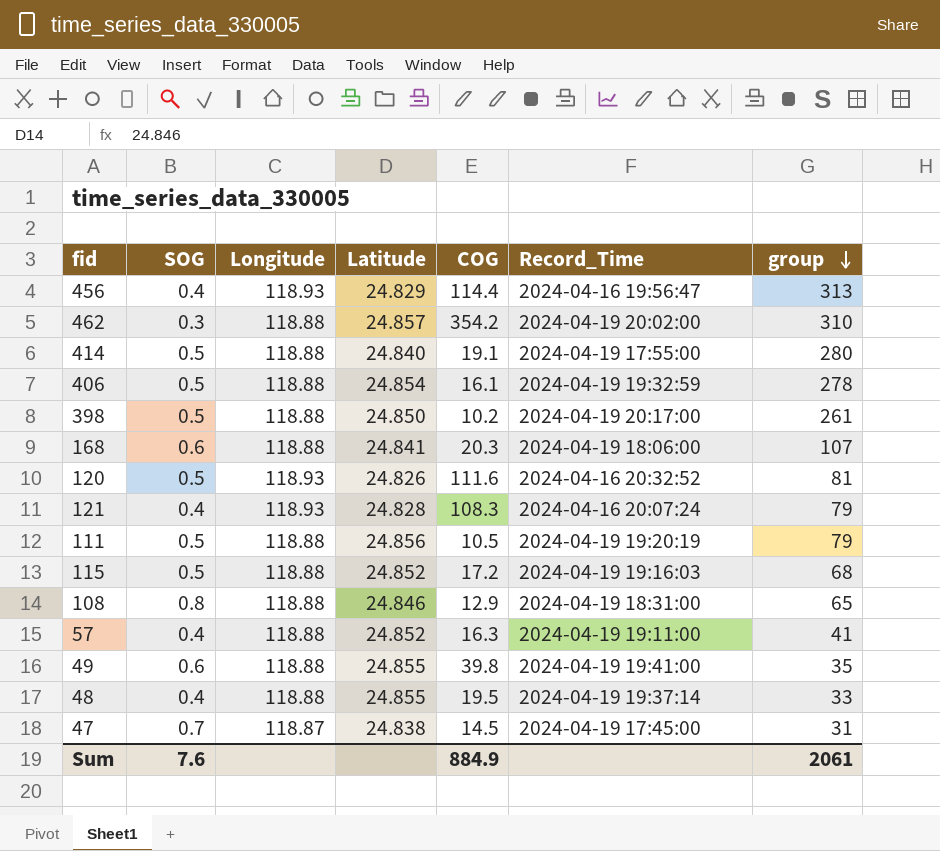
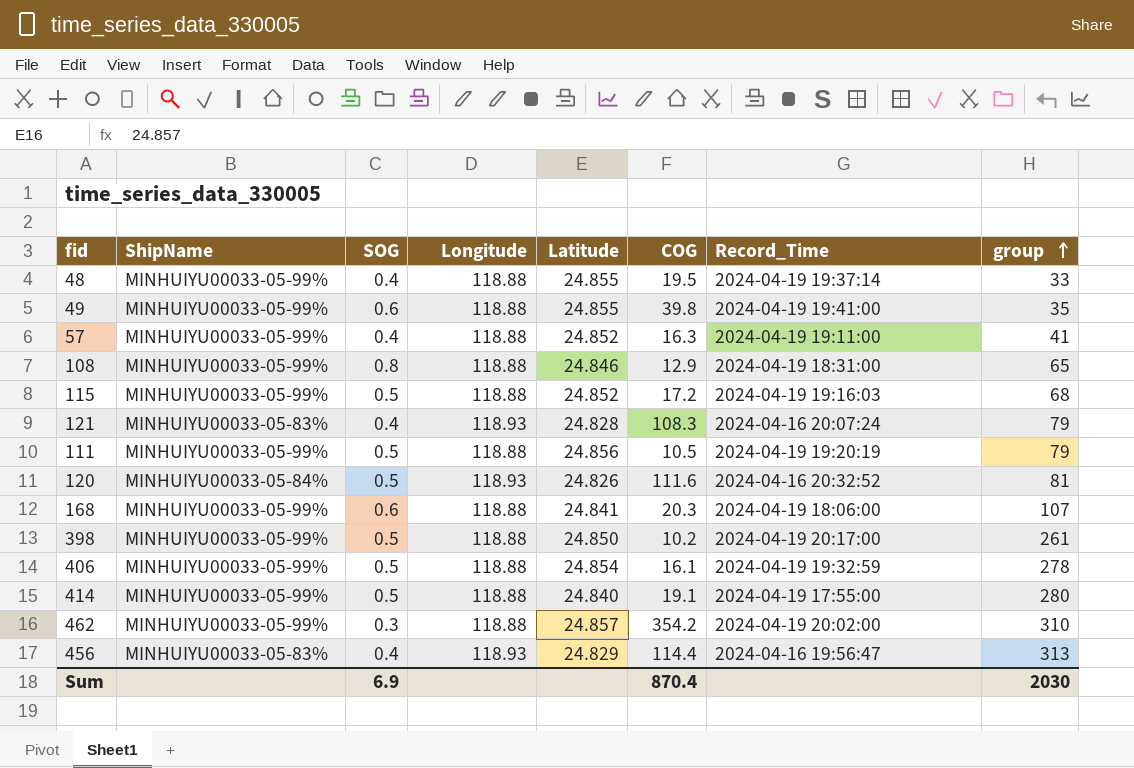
row order: group descending -> group ascending
column ShipName | position: none -> 2
row 47: 0.7 | 118.87 | 24.838 | 14.5 | 2024-04-19 17:45:00 | 31 -> none
Sum | SOG: 7.6 -> 6.9
Sum | COG: 884.9 -> 870.4
Sum | group: 2061 -> 2030

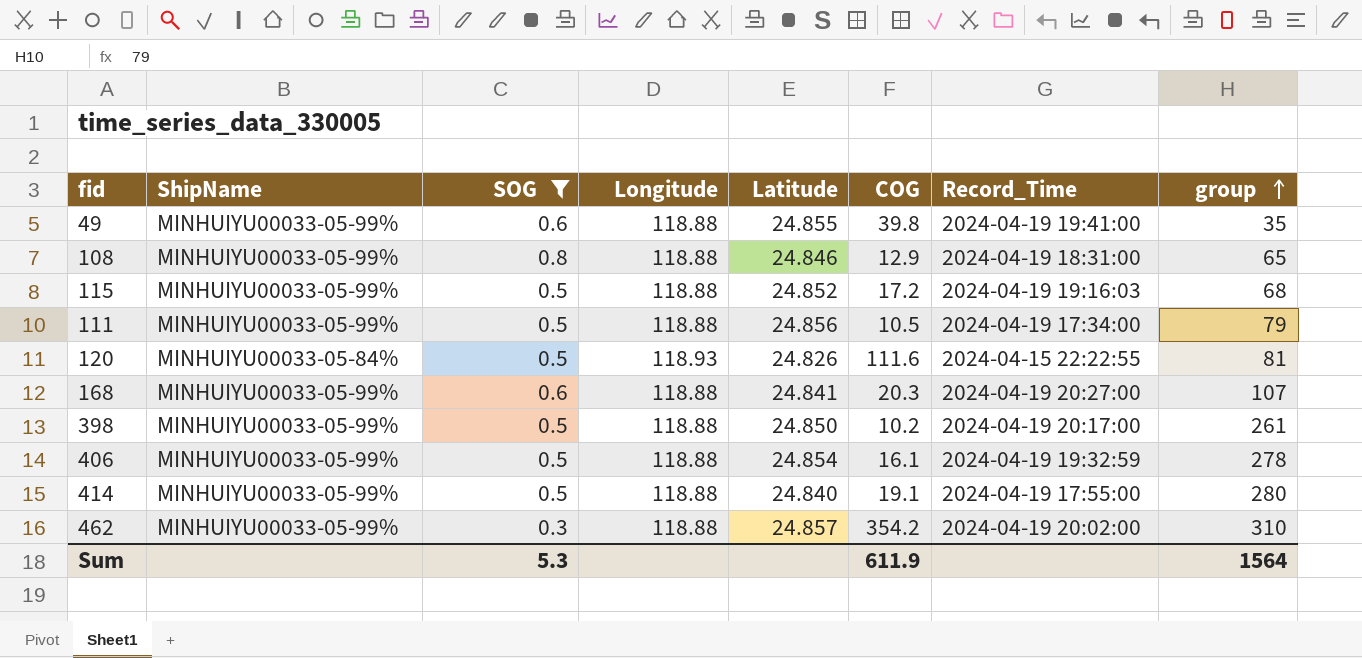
filter: none -> SOG != 0.4
111 | Record_Time: 2024-04-19 19:20:19 -> 2024-04-19 17:34:00
120 | Record_Time: 2024-04-16 20:32:52 -> 2024-04-15 22:22:55
168 | Record_Time: 2024-04-19 18:06:00 -> 2024-04-19 20:27:00
Sum | SOG: 6.9 -> 5.3
Sum | COG: 870.4 -> 611.9
Sum | group: 2030 -> 1564

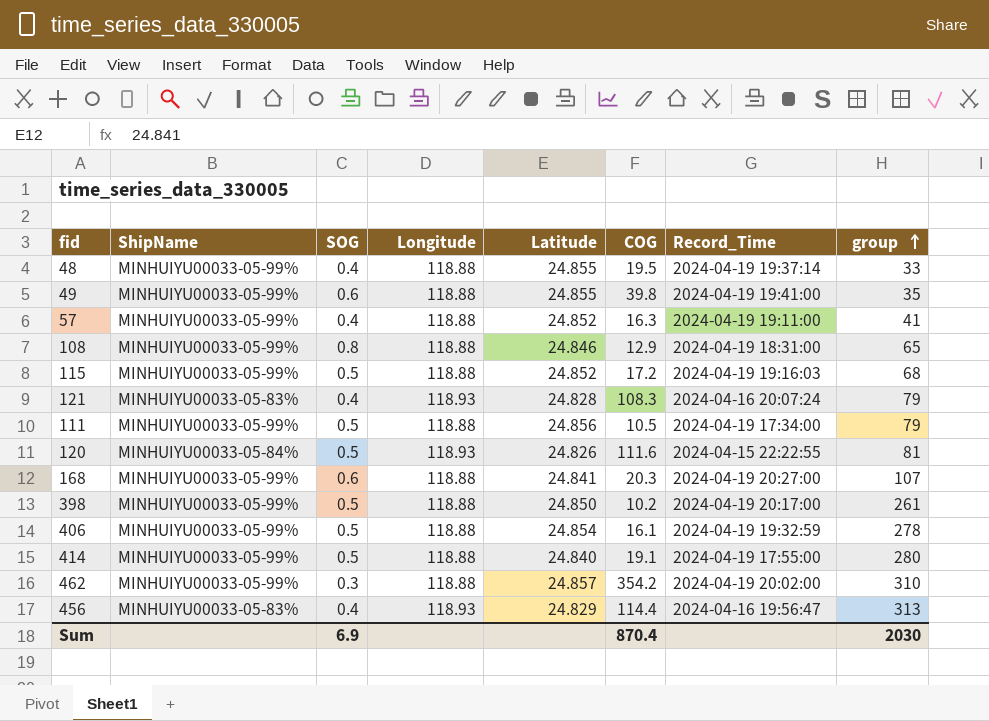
filter: SOG != 0.4 -> none
Sum | SOG: 5.3 -> 6.9
Sum | COG: 611.9 -> 870.4
Sum | group: 1564 -> 2030

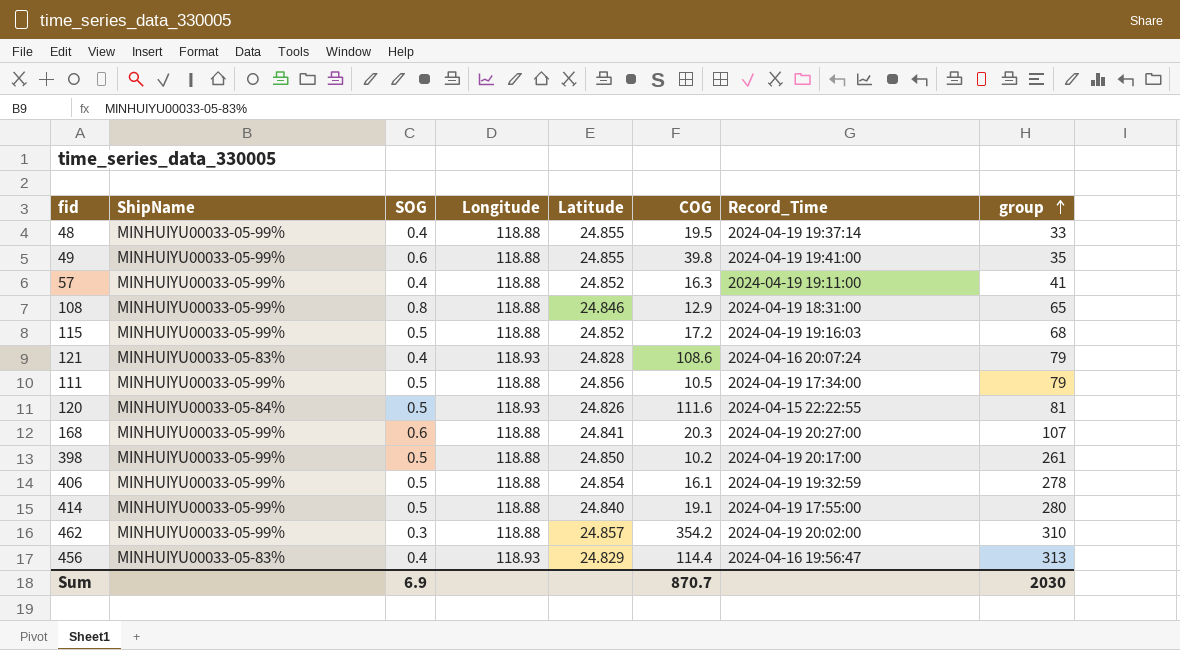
121 | COG: 108.3 -> 108.6
Sum | COG: 870.4 -> 870.7

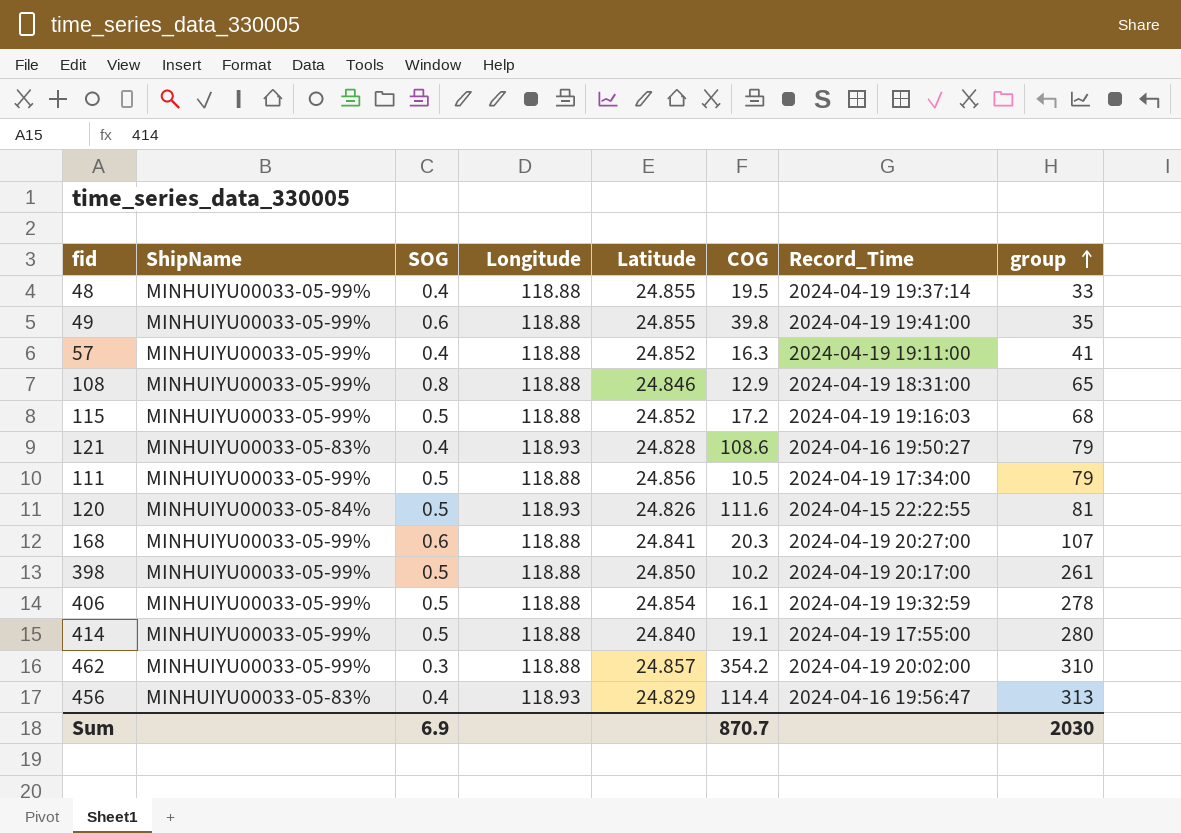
121 | Record_Time: 2024-04-16 20:07:24 -> 2024-04-16 19:50:27

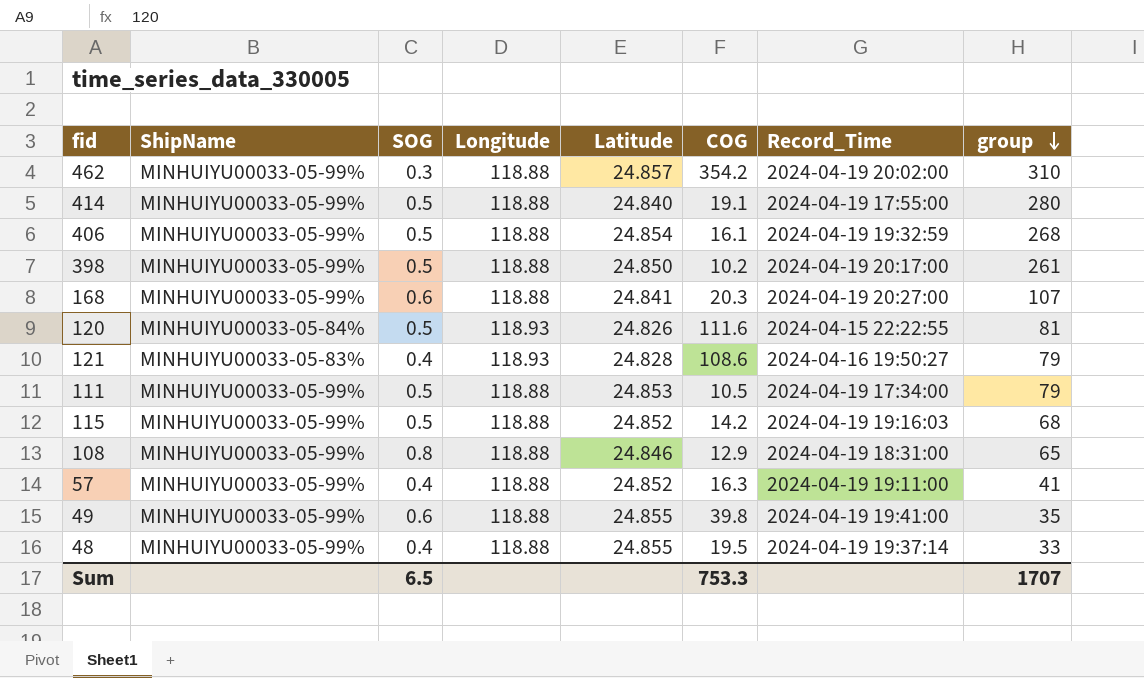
row order: group ascending -> group descending
row 456: MINHUIYU00033-05-83% | 0.4 | 118.93 | 24.829 | 114.4 | 2024-04-16 19:56:47 | 313 -> none
406 | group: 278 -> 268
111 | Latitude: 24.856 -> 24.853
115 | COG: 17.2 -> 14.2
Sum | SOG: 6.9 -> 6.5
Sum | COG: 870.7 -> 753.3
Sum | group: 2030 -> 1707

